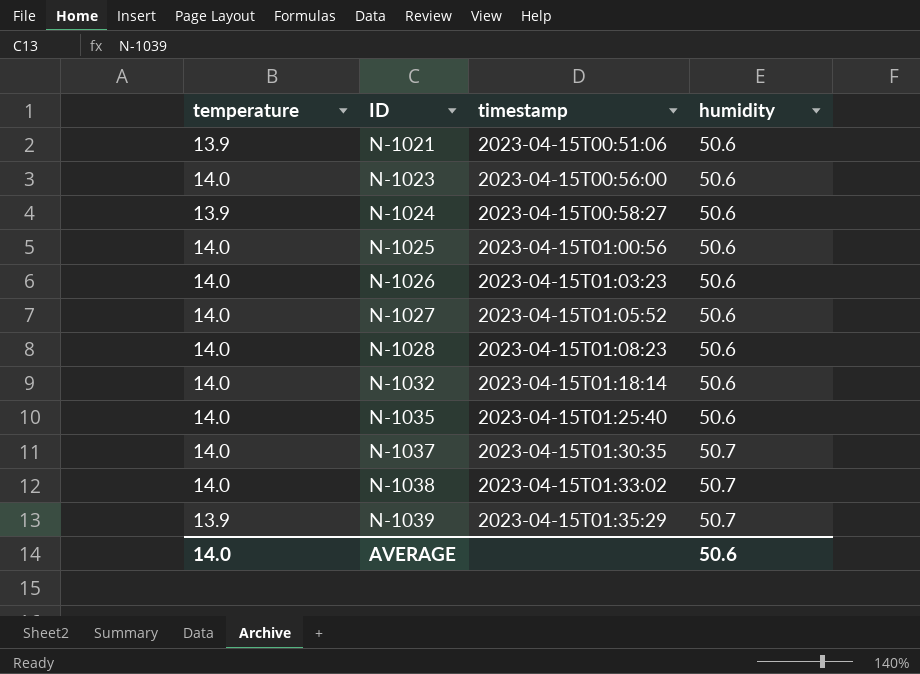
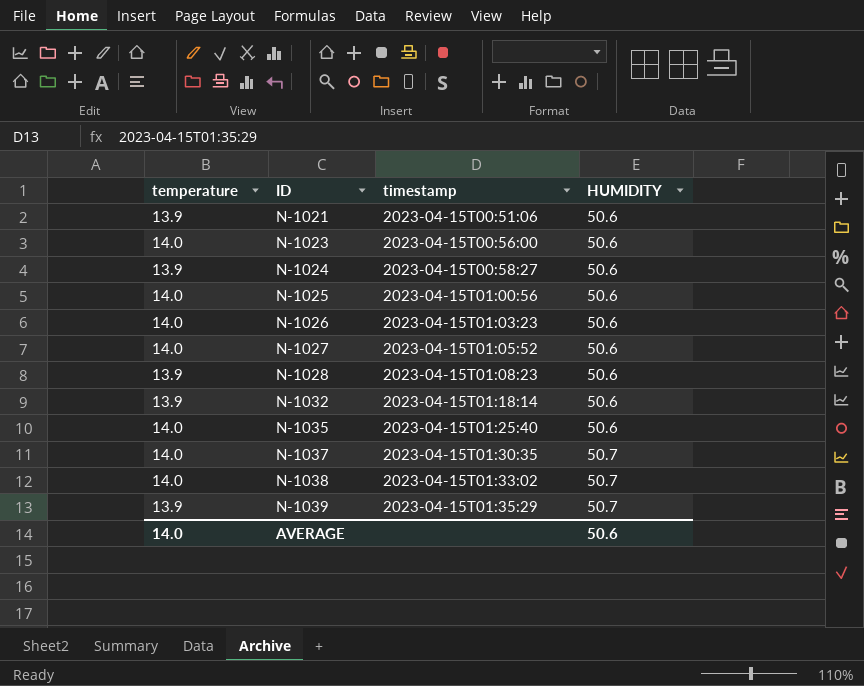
column name: humidity -> HUMIDITY
N-1028 | temperature: 14.0 -> 13.9
N-1032 | temperature: 14.0 -> 13.9

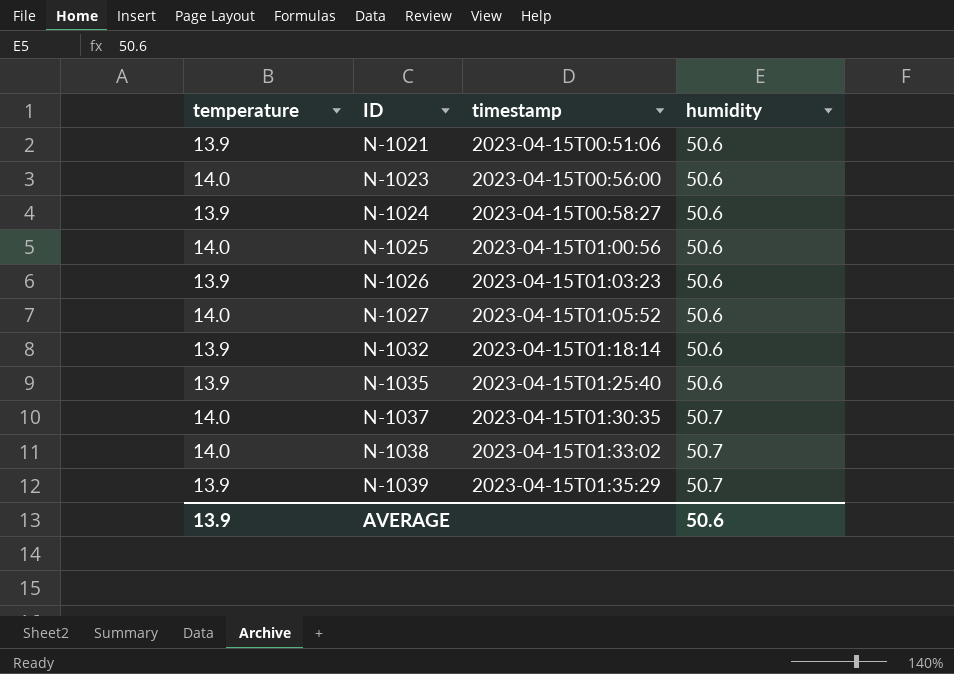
column name: HUMIDITY -> humidity
row N-1028: 13.9 | 2023-04-15T01:08:23 | 50.6 -> none
N-1026 | temperature: 14.0 -> 13.9
N-1035 | temperature: 14.0 -> 13.9
AVERAGE | temperature: 14.0 -> 13.9

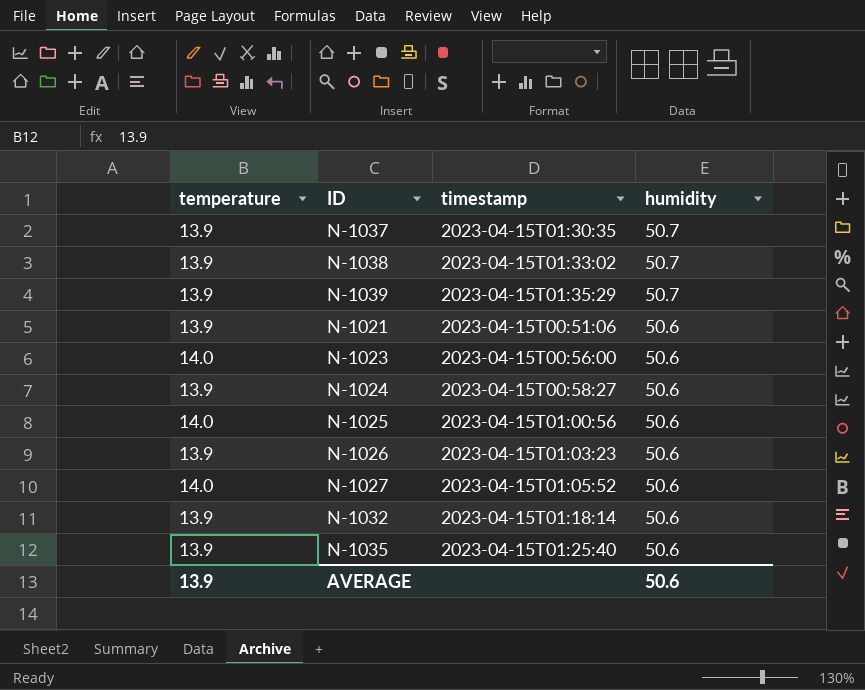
row order: ID ascending -> humidity descending
N-1037 | temperature: 14.0 -> 13.9
N-1038 | temperature: 14.0 -> 13.9

